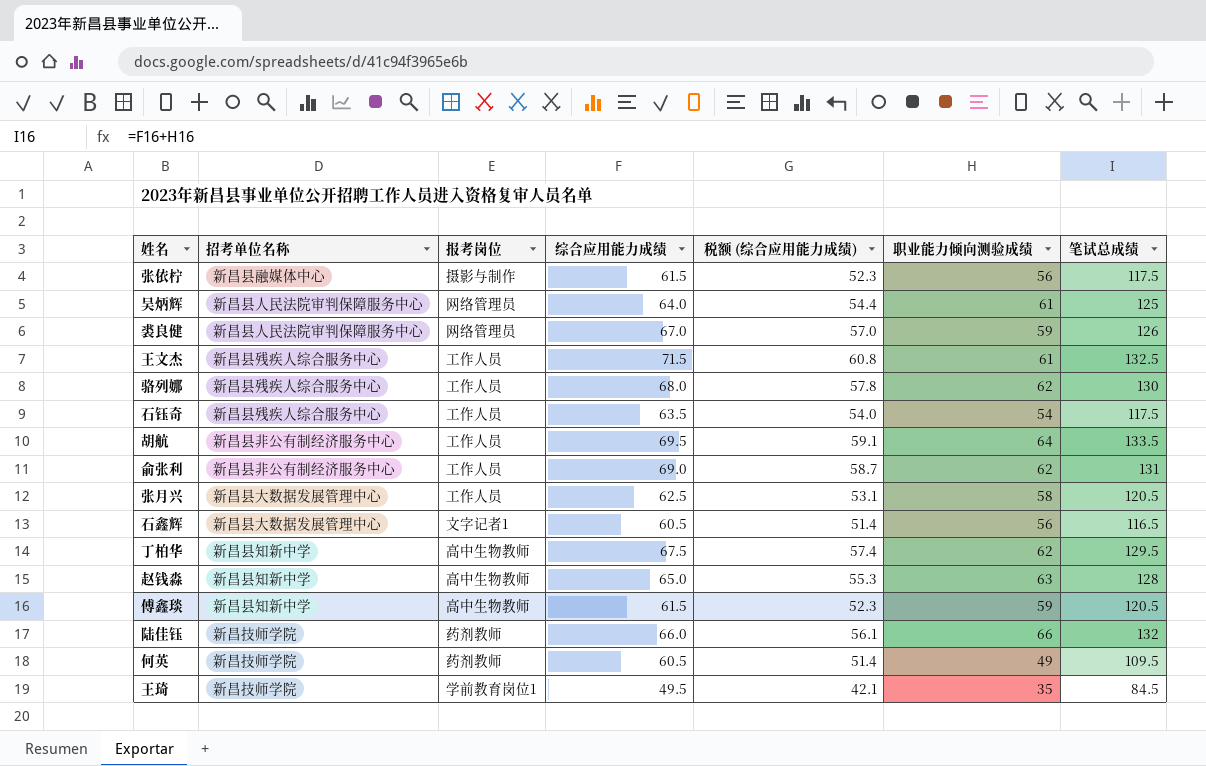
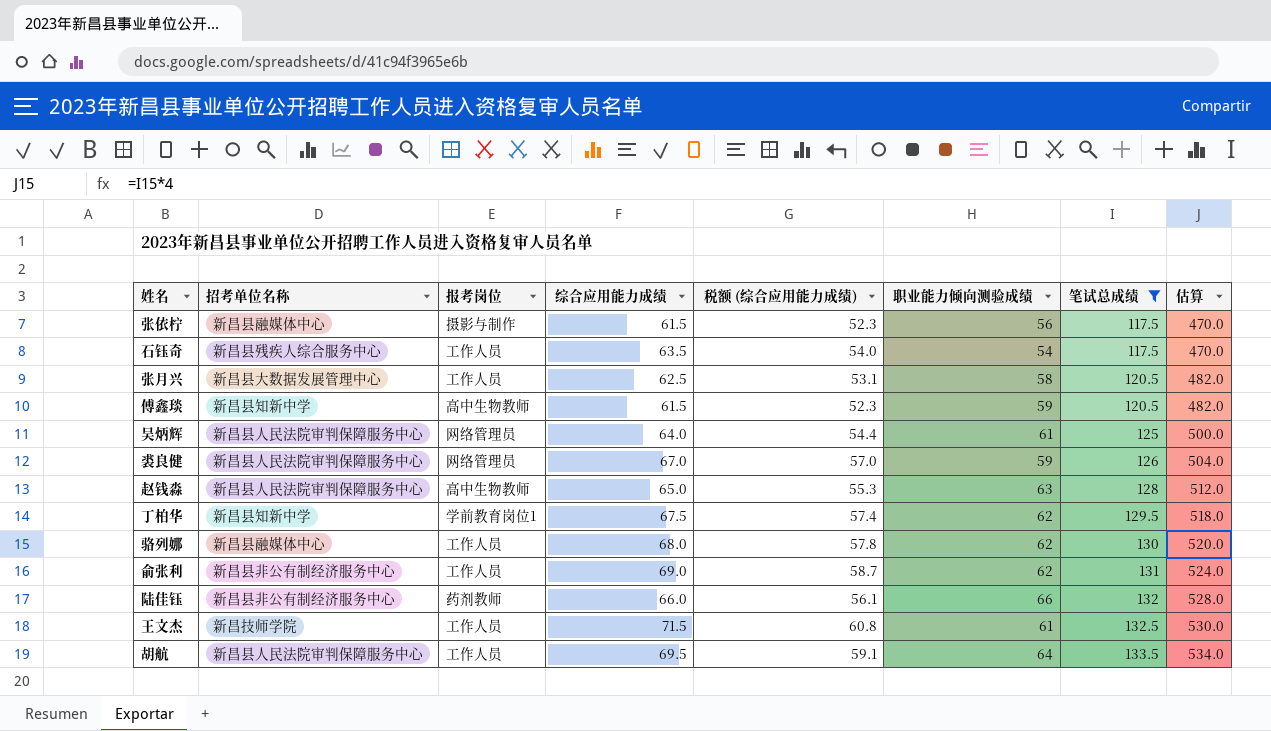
filter: none -> 笔试总成绩 >= 117.5
row order: none -> 笔试总成绩 ascending
column 估算 | formula: none -> [笔试总成绩] * 4
赵钱淼 | 招考单位名称: 新昌县知新中学 -> 新昌县人民法院审判保障服务中心
丁柏华 | 报考岗位: 高中生物教师 -> 学前教育岗位1
骆列娜 | 招考单位名称: 新昌县残疾人综合服务中心 -> 新昌县融媒体中心
陆佳钰 | 招考单位名称: 新昌技师学院 -> 新昌县非公有制经济服务中心
王文杰 | 招考单位名称: 新昌县残疾人综合服务中心 -> 新昌技师学院
胡航 | 招考单位名称: 新昌县非公有制经济服务中心 -> 新昌县人民法院审判保障服务中心

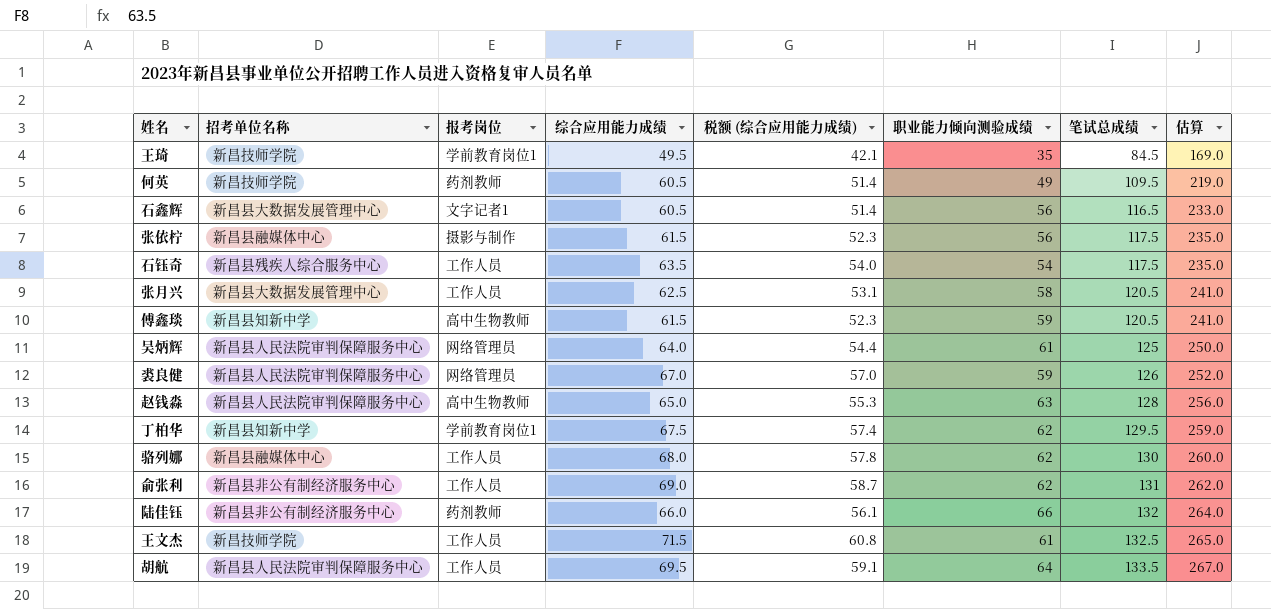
filter: 笔试总成绩 >= 117.5 -> none
column 估算 | formula: [笔试总成绩] * 4 -> [笔试总成绩] * 2

